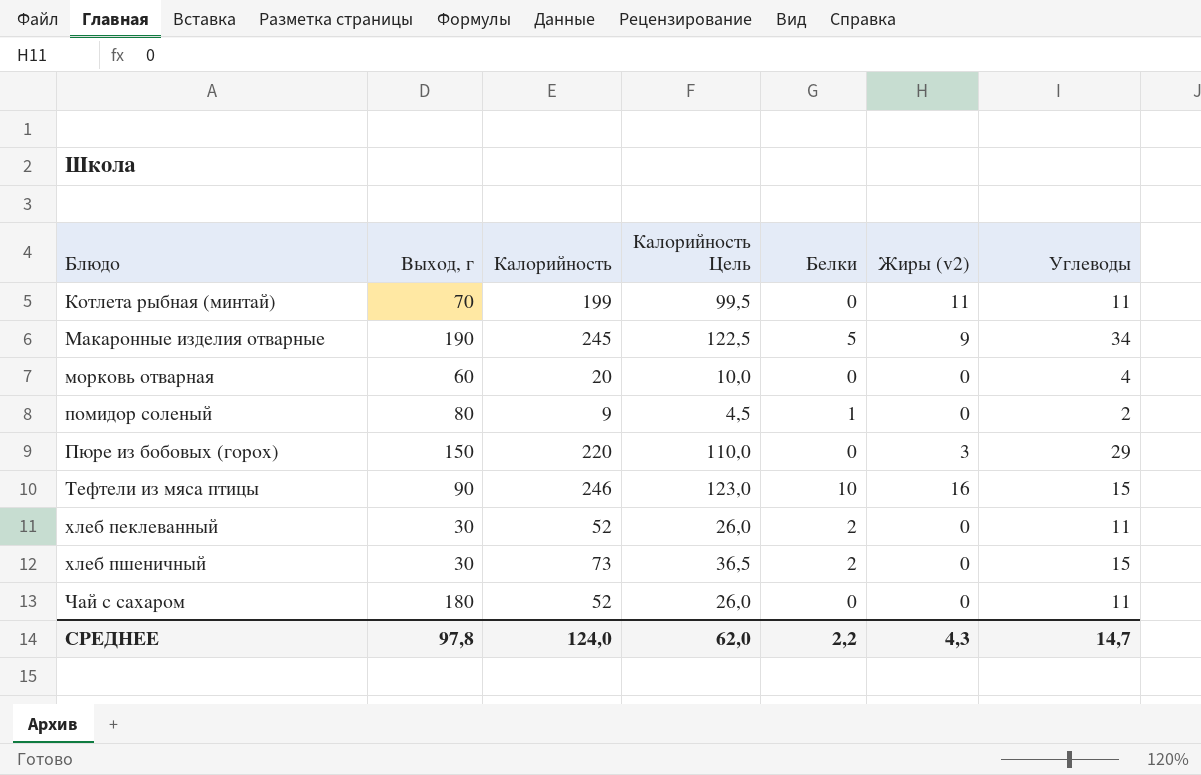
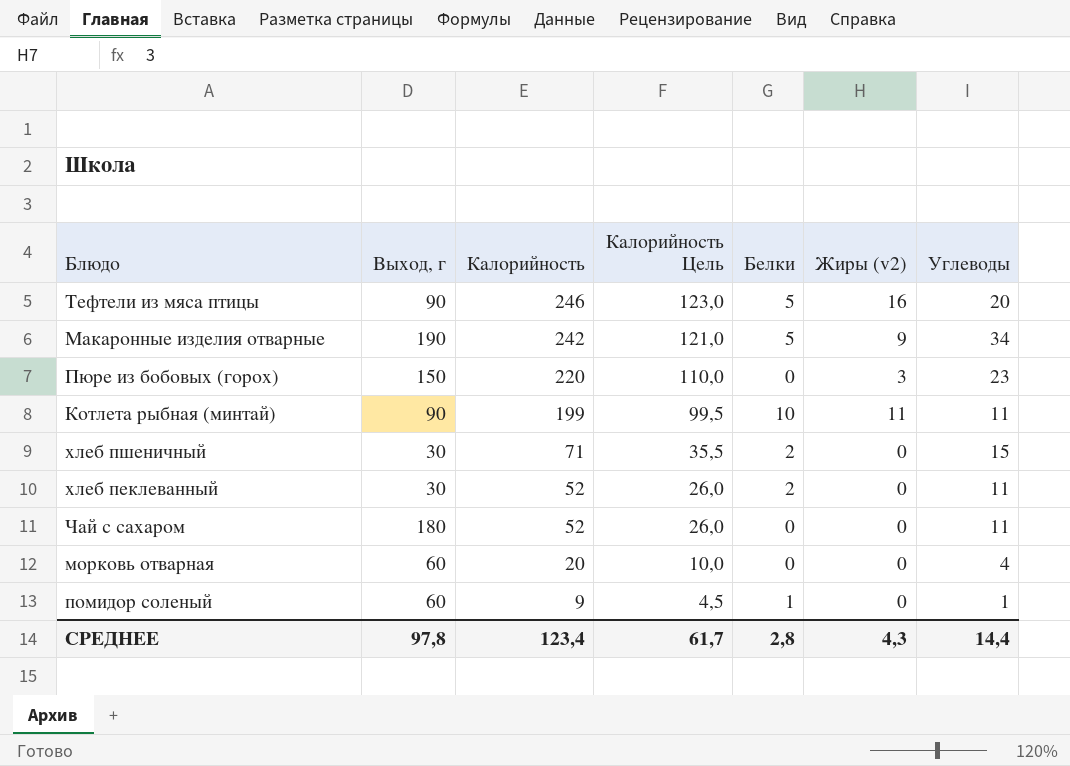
row order: Блюдо ascending -> Калорийность descending
Тефтели из мяса птицы | Белки: 10 -> 5
Тефтели из мяса птицы | Углеводы: 15 -> 20
Макаронные изделия отварные | Калорийность: 245 -> 242
Макаронные изделия отварные | Калорийность Цель: 122,5 -> 121,0
Пюре из бобовых (горох) | Углеводы: 29 -> 23
Котлета рыбная (минтай) | Выход, г: 70 -> 90
Котлета рыбная (минтай) | Белки: 0 -> 10
хлеб пшеничный | Калорийность: 73 -> 71
хлеб пшеничный | Калорийность Цель: 36,5 -> 35,5
помидор соленый | Выход, г: 80 -> 60
помидор соленый | Углеводы: 2 -> 1
СРЕДНЕЕ | Калорийность: 124,0 -> 123,4
СРЕДНЕЕ | Калорийность Цель: 62,0 -> 61,7
СРЕДНЕЕ | Белки: 2,2 -> 2,8
СРЕДНЕЕ | Углеводы: 14,7 -> 14,4

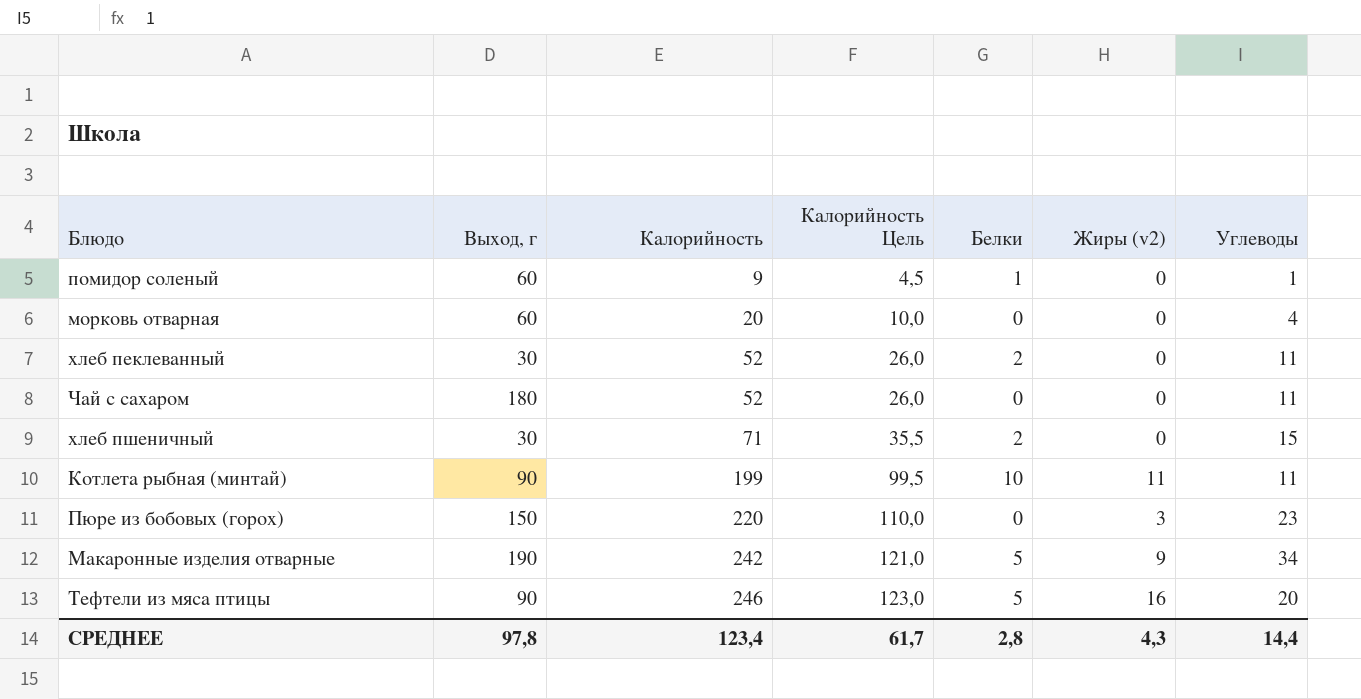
row order: Калорийность descending -> Калорийность ascending

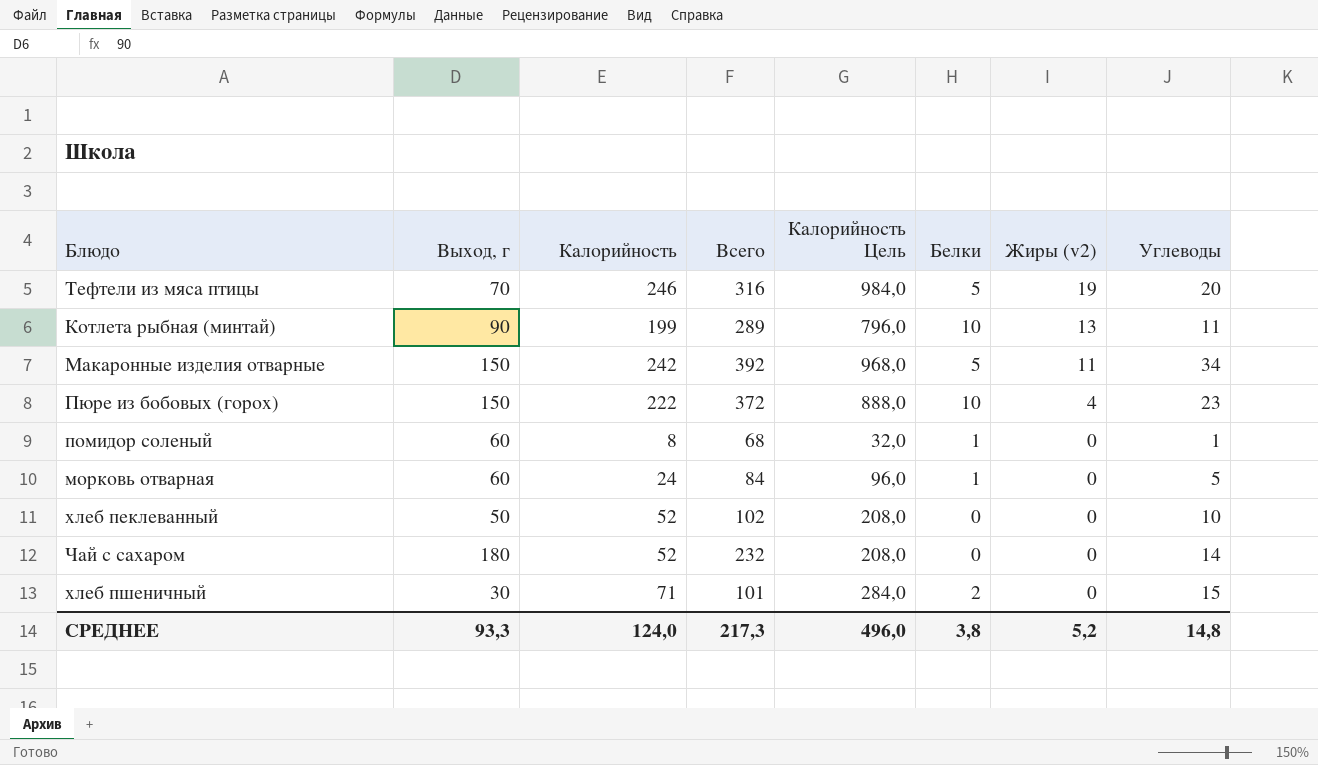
row order: Калорийность ascending -> Жиры (v2) descending
column Всего | formula: none -> [Выход, г] + [Калорийность]
column Калорийность Цель | formula: [Калорийность] * 0,5 -> [Калорийность] * 4
Тефтели из мяса птицы | Выход, г: 90 -> 70
Тефтели из мяса птицы | Жиры (v2): 16 -> 19
Котлета рыбная (минтай) | Жиры (v2): 11 -> 13
Макаронные изделия отварные | Выход, г: 190 -> 150
Макаронные изделия отварные | Жиры (v2): 9 -> 11
Пюре из бобовых (горох) | Калорийность: 220 -> 222
Пюре из бобовых (горох) | Белки: 0 -> 10
Пюре из бобовых (горох) | Жиры (v2): 3 -> 4
помидор соленый | Калорийность: 9 -> 8
морковь отварная | Калорийность: 20 -> 24
морковь отварная | Белки: 0 -> 1
морковь отварная | Углеводы: 4 -> 5
хлеб пеклеванный | Выход, г: 30 -> 50
хлеб пеклеванный | Белки: 2 -> 0
хлеб пеклеванный | Углеводы: 11 -> 10
Чай с сахаром | Углеводы: 11 -> 14
СРЕДНЕЕ | Выход, г: 97,8 -> 93,3
СРЕДНЕЕ | Калорийность: 123,4 -> 124,0
СРЕДНЕЕ | Калорийность Цель: 61,7 -> 496,0
СРЕДНЕЕ | Белки: 2,8 -> 3,8
СРЕДНЕЕ | Жиры (v2): 4,3 -> 5,2
СРЕДНЕЕ | Углеводы: 14,4 -> 14,8

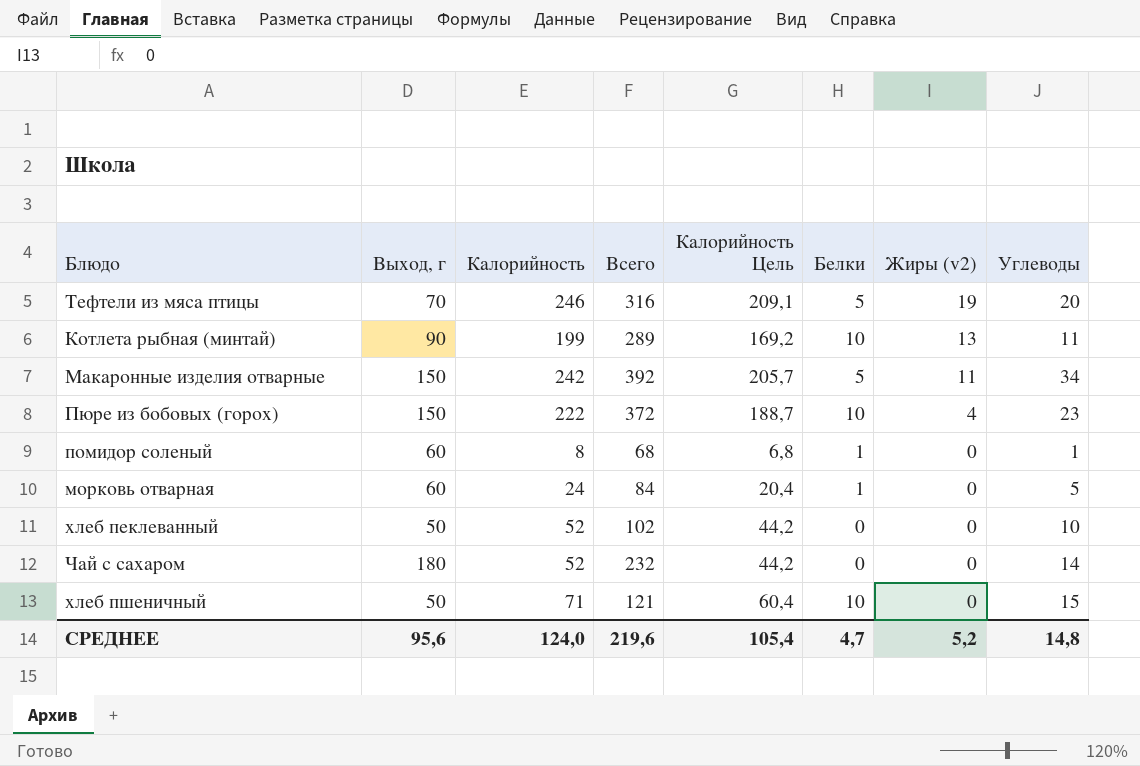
column Калорийность Цель | formula: [Калорийность] * 4 -> [Калорийность] * 0,85
хлеб пшеничный | Выход, г: 30 -> 50
хлеб пшеничный | Всего: 101 -> 121
хлеб пшеничный | Белки: 2 -> 10
СРЕДНЕЕ | Выход, г: 93,3 -> 95,6
СРЕДНЕЕ | Всего: 217,3 -> 219,6
СРЕДНЕЕ | Калорийность Цель: 496,0 -> 105,4
СРЕДНЕЕ | Белки: 3,8 -> 4,7

